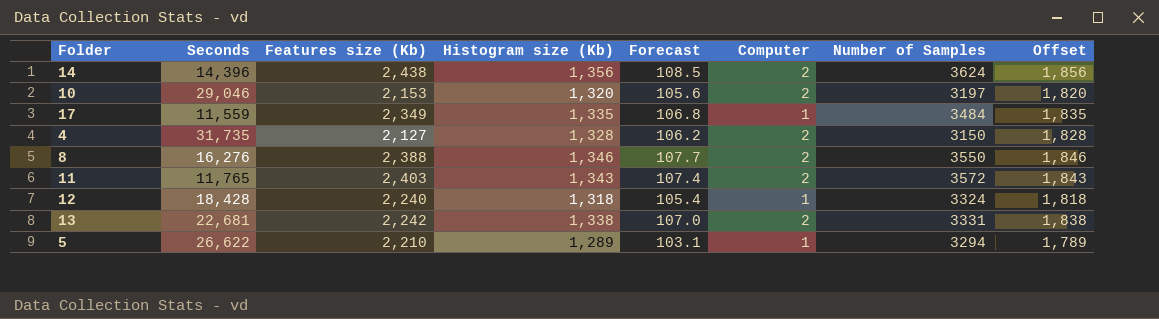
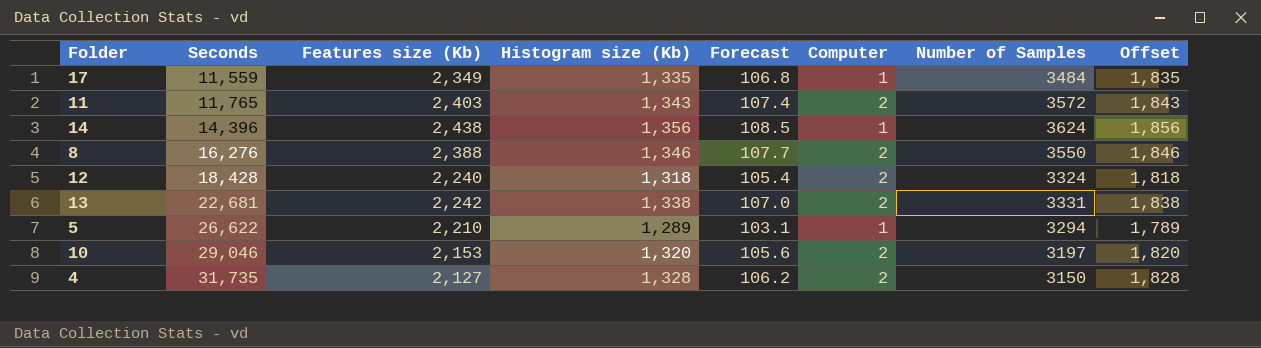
row order: none -> Seconds ascending
14 | Computer: 2 -> 1
12 | Computer: 1 -> 2

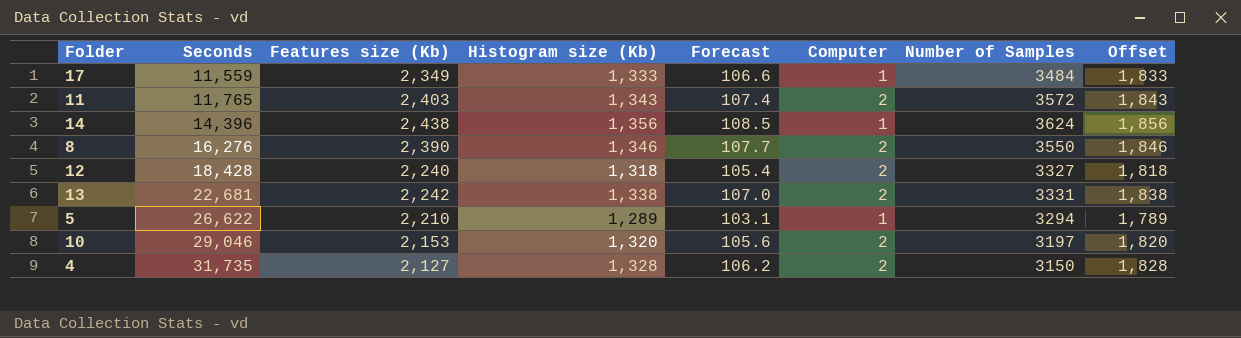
17 | Histogram size (Kb): 1,335 -> 1,333
17 | Forecast: 106.8 -> 106.6
17 | Offset: 1,835 -> 1,833
8 | Features size (Kb): 2,388 -> 2,390
12 | Number of Samples: 3324 -> 3327

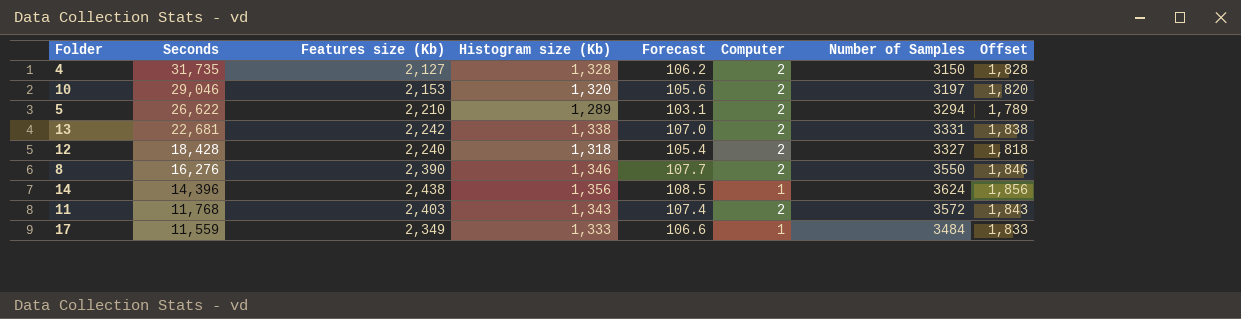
row order: Seconds ascending -> Seconds descending
5 | Computer: 1 -> 2
11 | Seconds: 11,765 -> 11,768

